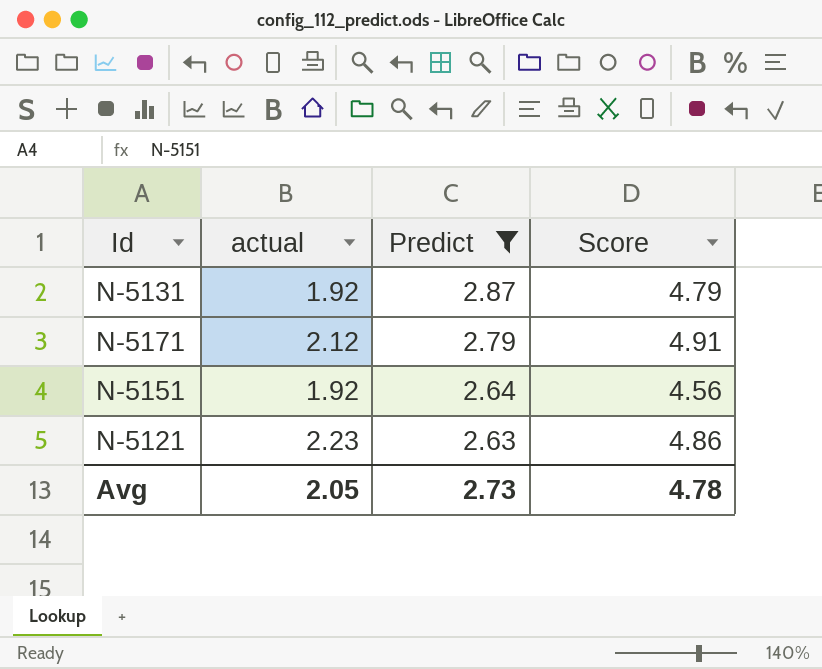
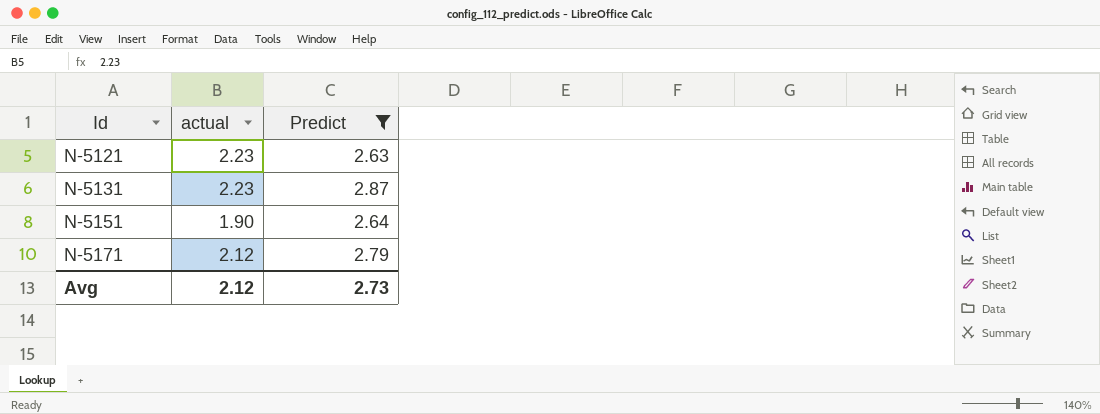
row order: Predict descending -> Id ascending
column Score | formula: [actual] + [Predict] -> none
N-5131 | actual: 1.92 -> 2.23
N-5151 | actual: 1.92 -> 1.90
Avg | actual: 2.05 -> 2.12

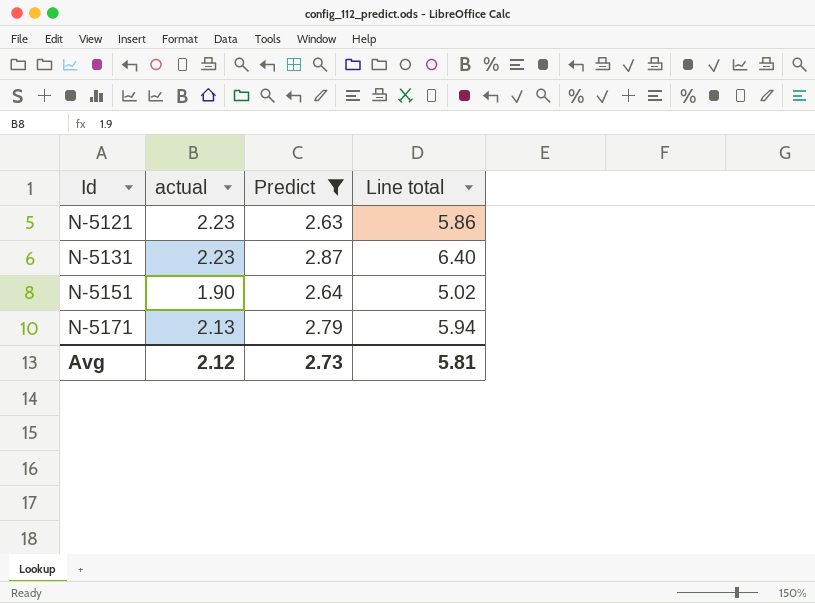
column Line total | formula: none -> [actual] * [Predict]
N-5171 | actual: 2.12 -> 2.13

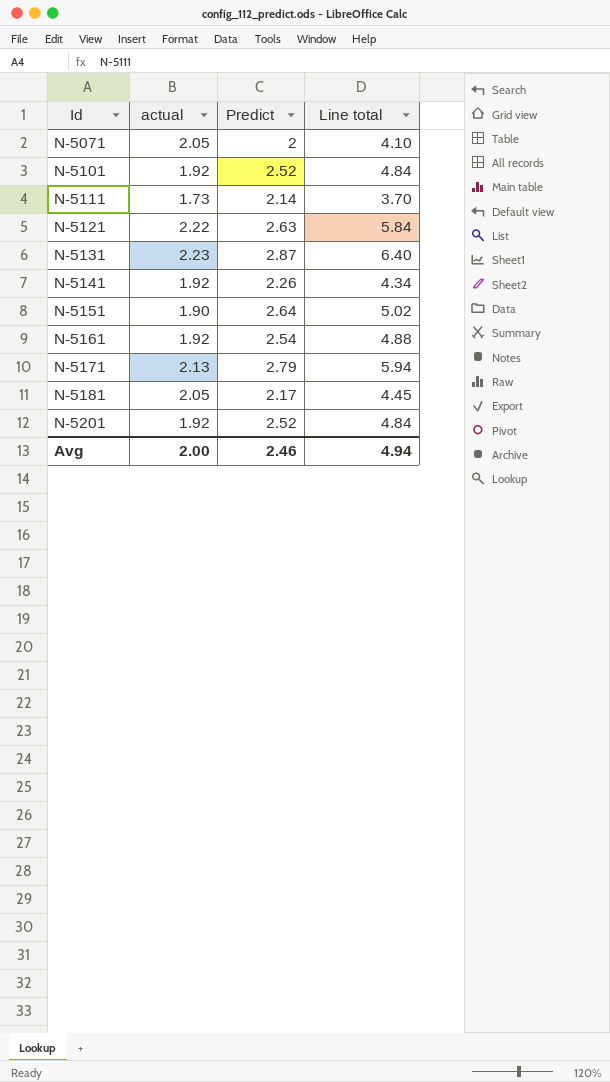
filter: Predict >= 2.63 -> none
N-5121 | actual: 2.23 -> 2.22
N-5121 | Line total: 5.86 -> 5.84
Avg | actual: 2.12 -> 2.00
Avg | Predict: 2.73 -> 2.46
Avg | Line total: 5.81 -> 4.94

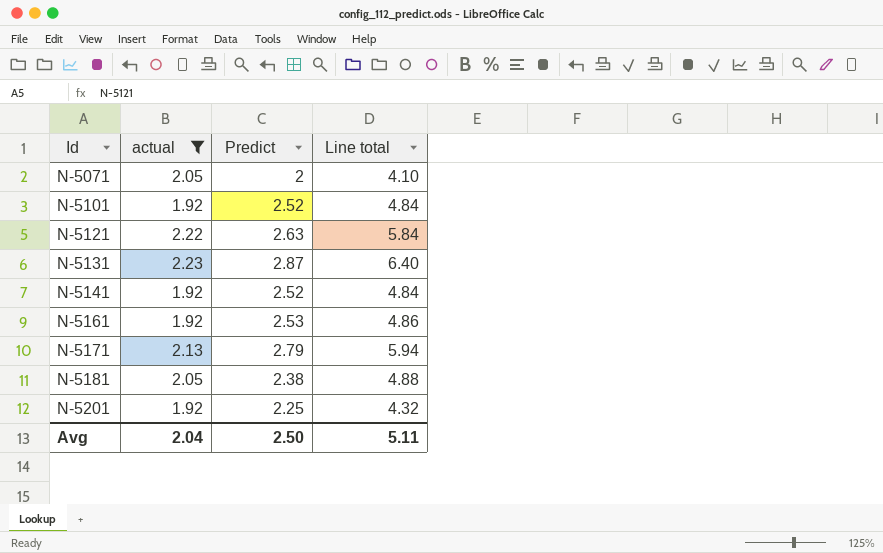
filter: none -> actual >= 1.92
N-5141 | Predict: 2.26 -> 2.52
N-5141 | Line total: 4.34 -> 4.84
N-5161 | Predict: 2.54 -> 2.53
N-5161 | Line total: 4.88 -> 4.86
N-5181 | Predict: 2.17 -> 2.38
N-5181 | Line total: 4.45 -> 4.88
N-5201 | Predict: 2.52 -> 2.25
N-5201 | Line total: 4.84 -> 4.32
Avg | actual: 2.00 -> 2.04
Avg | Predict: 2.46 -> 2.50
Avg | Line total: 4.94 -> 5.11

